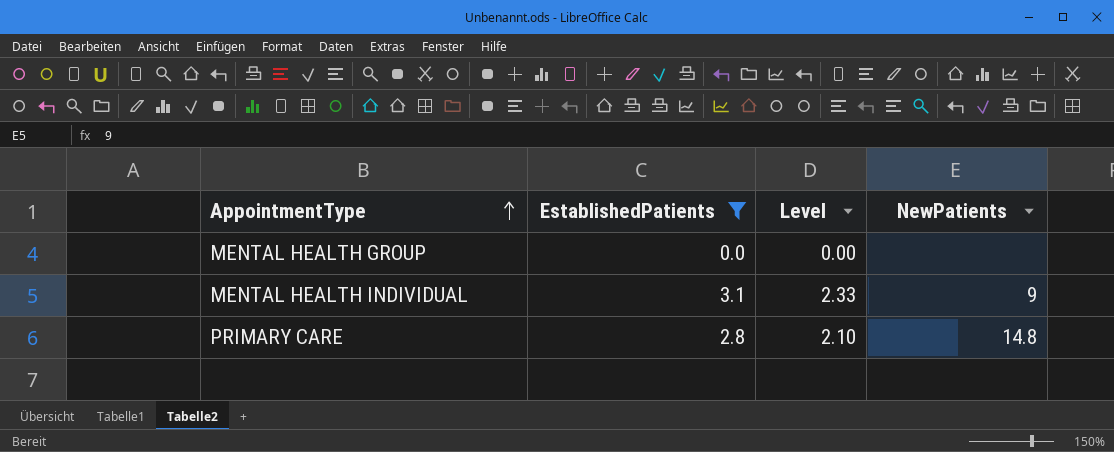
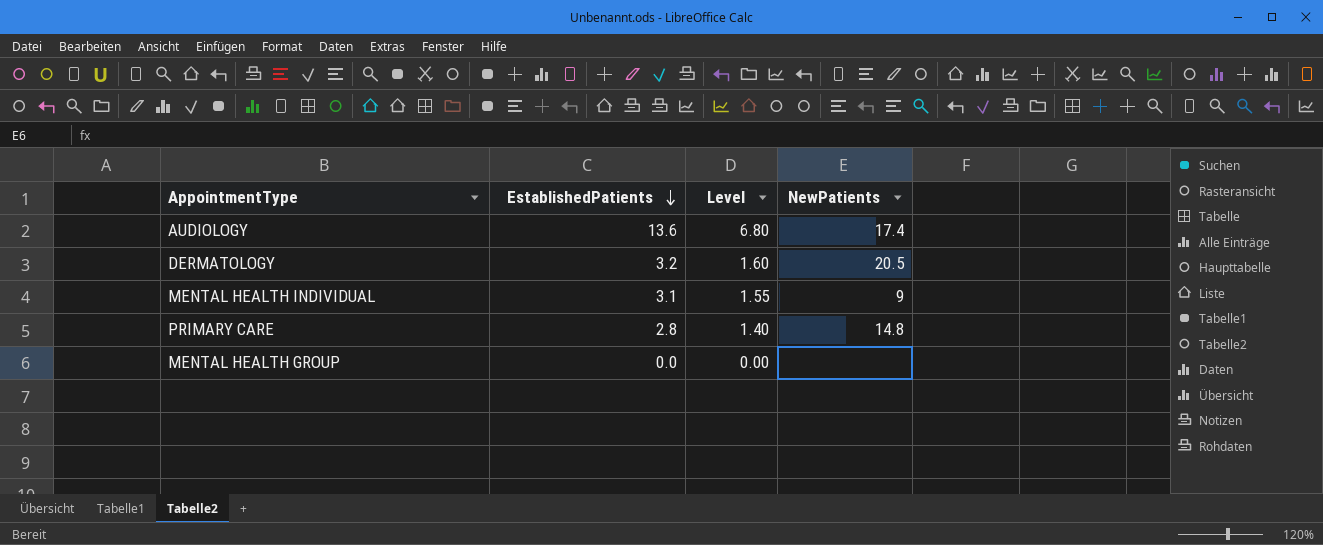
filter: EstablishedPatients <= 3.1 -> none
row order: AppointmentType ascending -> EstablishedPatients descending
column Level | formula: [EstablishedPatients] * 0.75 -> [EstablishedPatients] * 0.5

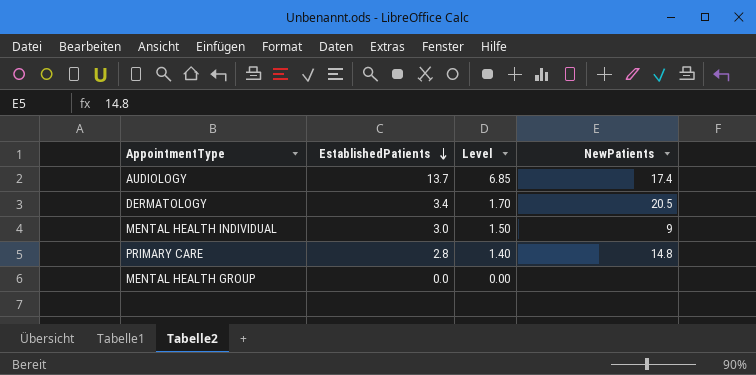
AUDIOLOGY | EstablishedPatients: 13.6 -> 13.7
AUDIOLOGY | Level: 6.80 -> 6.85
DERMATOLOGY | EstablishedPatients: 3.2 -> 3.4
DERMATOLOGY | Level: 1.60 -> 1.70
MENTAL HEALTH INDIVIDUAL | EstablishedPatients: 3.1 -> 3.0
MENTAL HEALTH INDIVIDUAL | Level: 1.55 -> 1.50

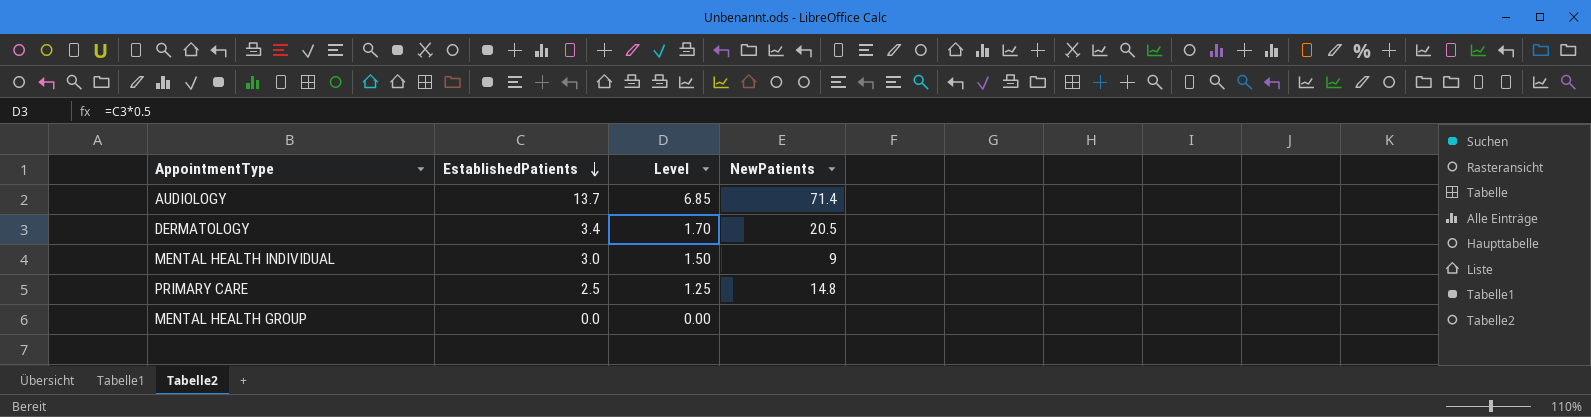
AUDIOLOGY | NewPatients: 17.4 -> 71.4
PRIMARY CARE | EstablishedPatients: 2.8 -> 2.5
PRIMARY CARE | Level: 1.40 -> 1.25

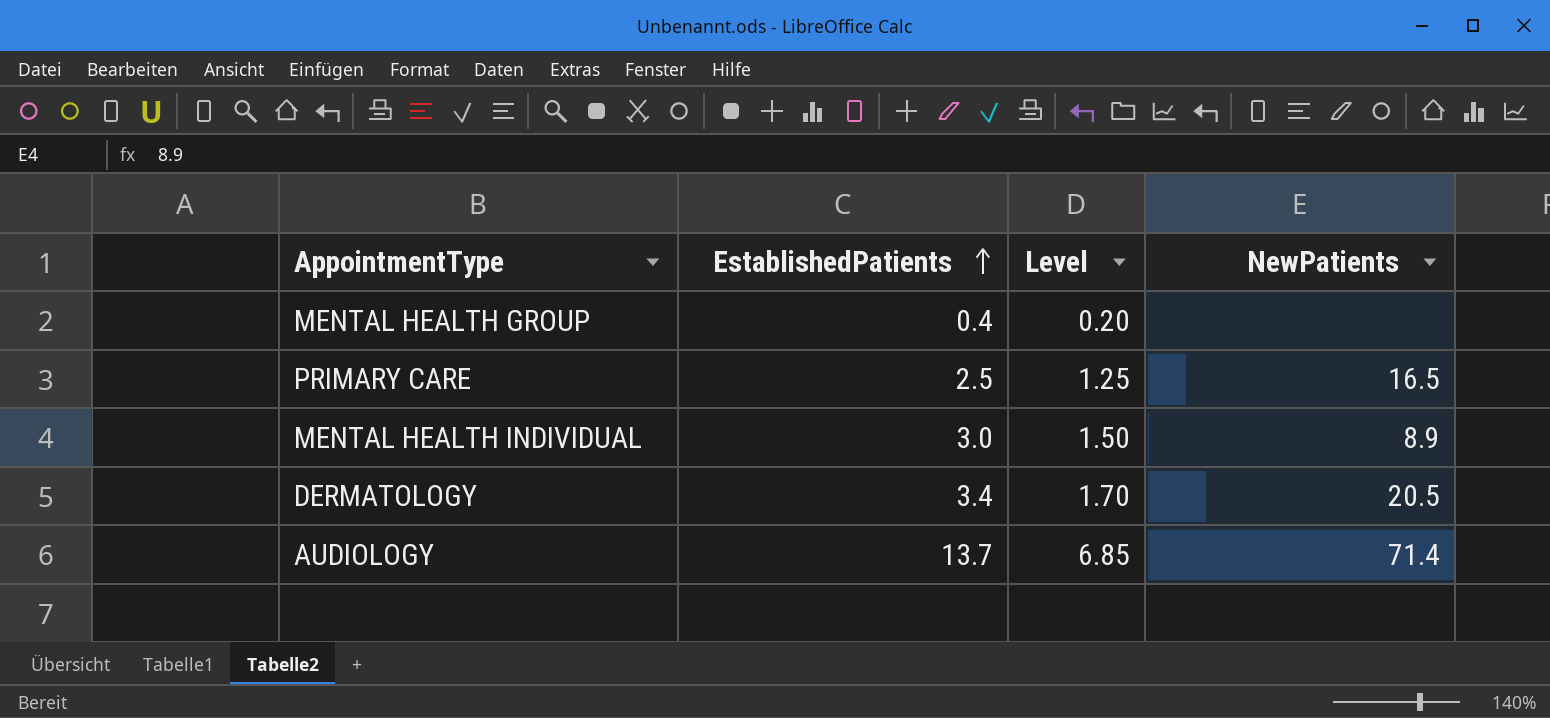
row order: EstablishedPatients descending -> EstablishedPatients ascending
MENTAL HEALTH GROUP | EstablishedPatients: 0.0 -> 0.4
MENTAL HEALTH GROUP | Level: 0.00 -> 0.20
PRIMARY CARE | NewPatients: 14.8 -> 16.5
MENTAL HEALTH INDIVIDUAL | NewPatients: 9 -> 8.9

